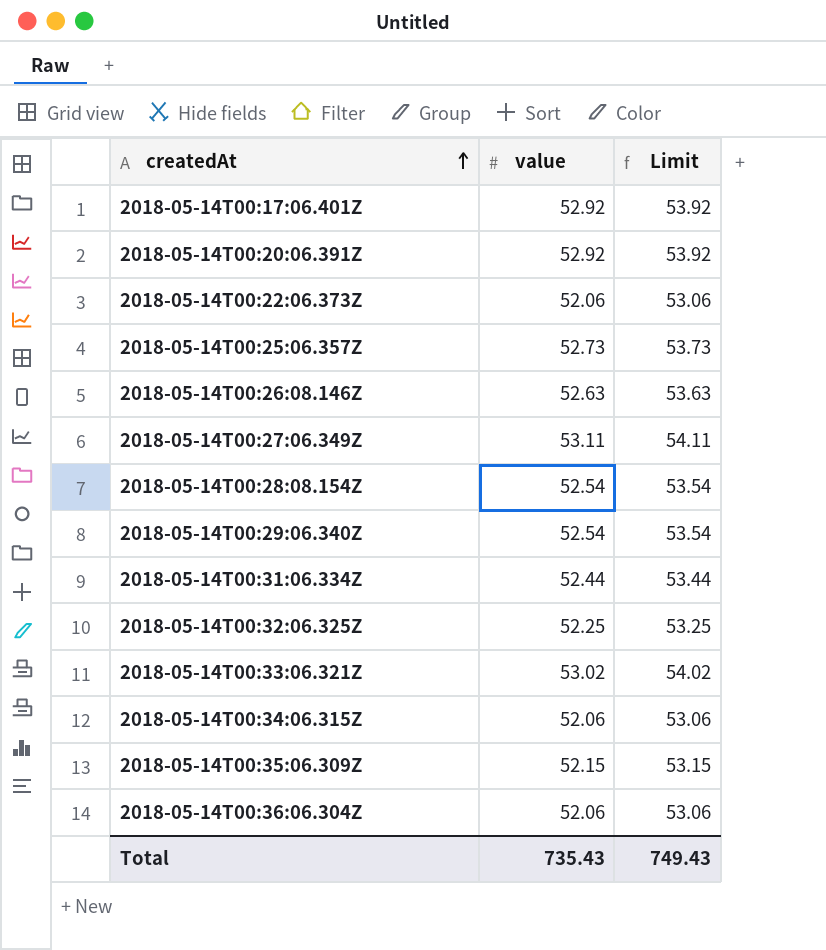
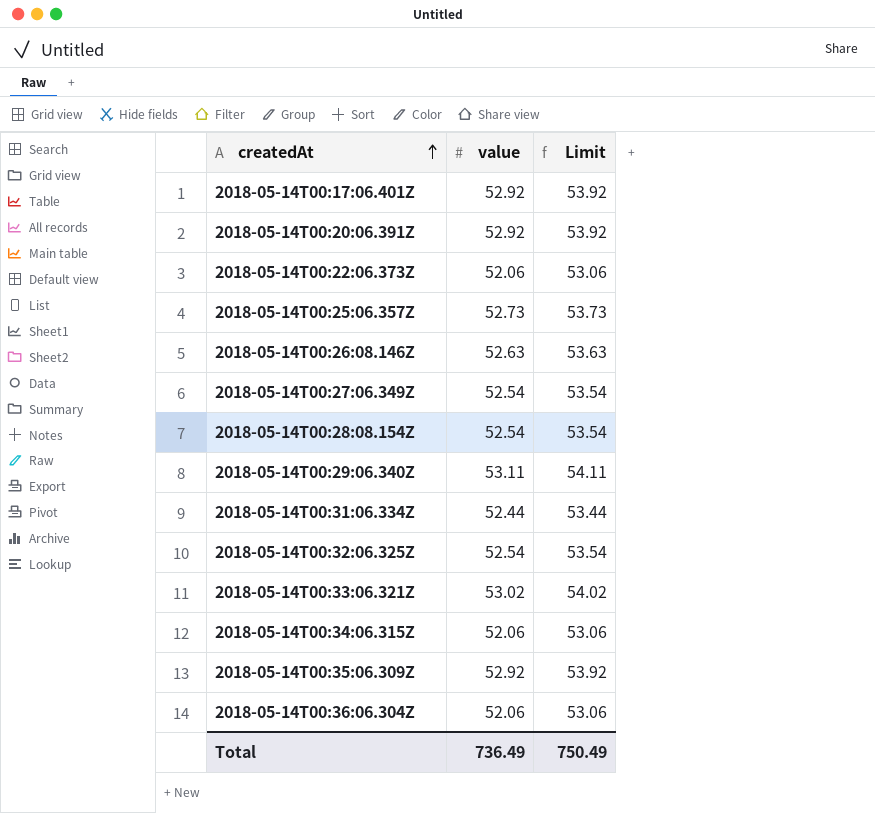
2018-05-14T00:27:06.349Z | value: 53.11 -> 52.54
2018-05-14T00:27:06.349Z | Limit: 54.11 -> 53.54
2018-05-14T00:29:06.340Z | value: 52.54 -> 53.11
2018-05-14T00:29:06.340Z | Limit: 53.54 -> 54.11
2018-05-14T00:32:06.325Z | value: 52.25 -> 52.54
2018-05-14T00:32:06.325Z | Limit: 53.25 -> 53.54
2018-05-14T00:35:06.309Z | value: 52.15 -> 52.92
2018-05-14T00:35:06.309Z | Limit: 53.15 -> 53.92
Total | value: 735.43 -> 736.49
Total | Limit: 749.43 -> 750.49

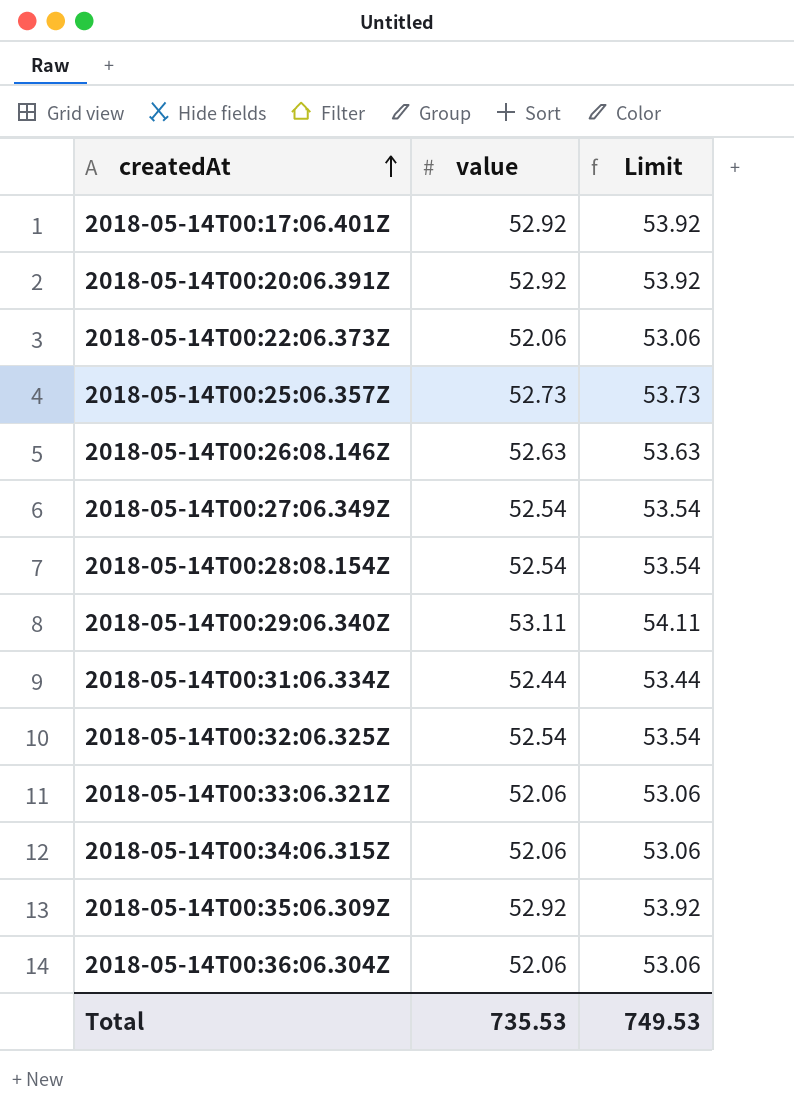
2018-05-14T00:33:06.321Z | value: 53.02 -> 52.06
2018-05-14T00:33:06.321Z | Limit: 54.02 -> 53.06
Total | value: 736.49 -> 735.53
Total | Limit: 750.49 -> 749.53

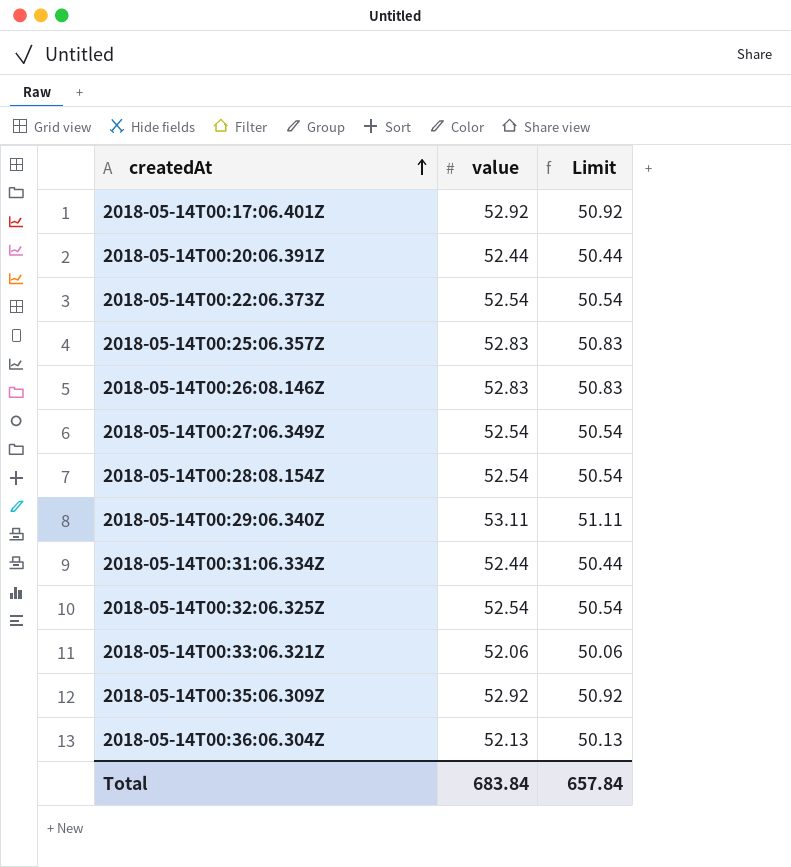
column Limit | formula: [value] + 1 -> [value] - 2
row 2018-05-14T00:34:06.315Z: 52.06 | 53.06 -> none
2018-05-14T00:20:06.391Z | value: 52.92 -> 52.44
2018-05-14T00:22:06.373Z | value: 52.06 -> 52.54
2018-05-14T00:25:06.357Z | value: 52.73 -> 52.83
2018-05-14T00:26:08.146Z | value: 52.63 -> 52.83
2018-05-14T00:36:06.304Z | value: 52.06 -> 52.13
Total | value: 735.53 -> 683.84
Total | Limit: 749.53 -> 657.84

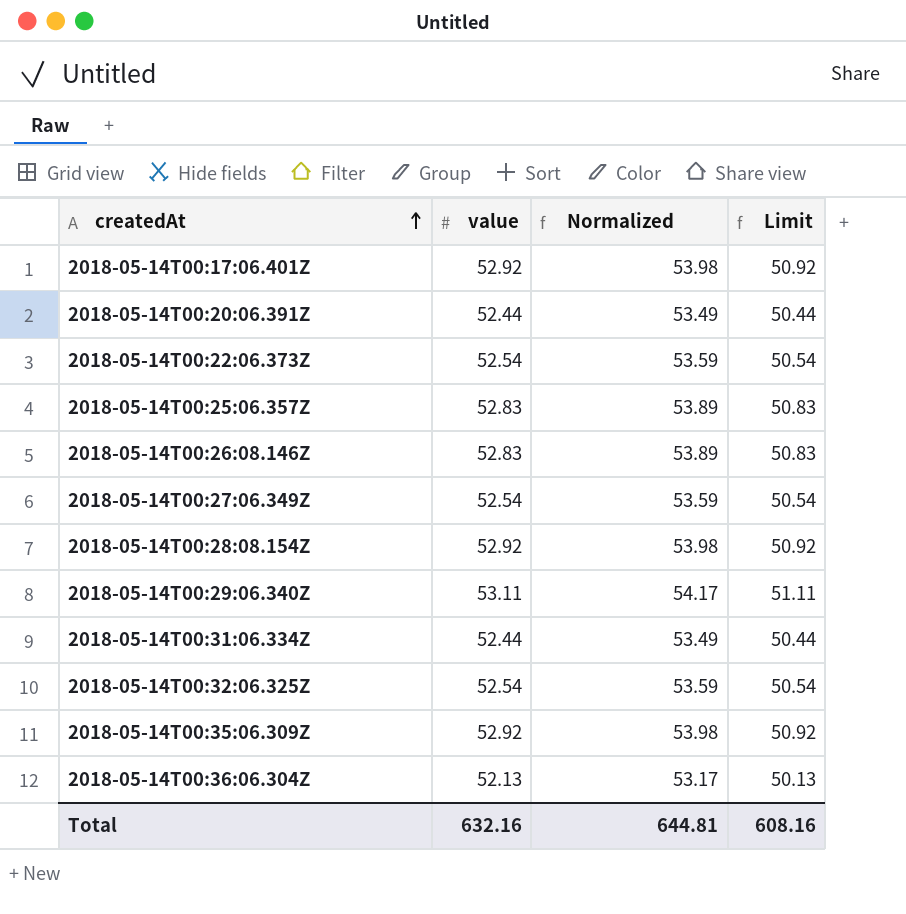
column Normalized | formula: none -> [value] * 1.02
row 2018-05-14T00:33:06.321Z: 52.06 | 50.06 -> none
2018-05-14T00:28:08.154Z | value: 52.54 -> 52.92
2018-05-14T00:28:08.154Z | Limit: 50.54 -> 50.92
Total | value: 683.84 -> 632.16
Total | Limit: 657.84 -> 608.16

